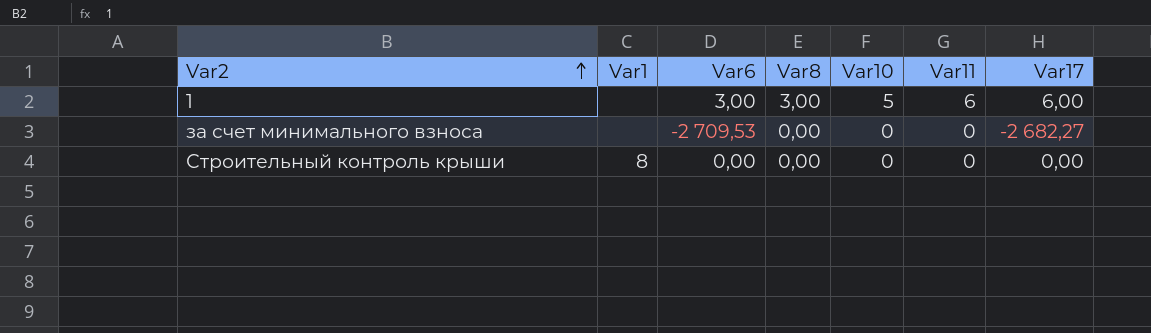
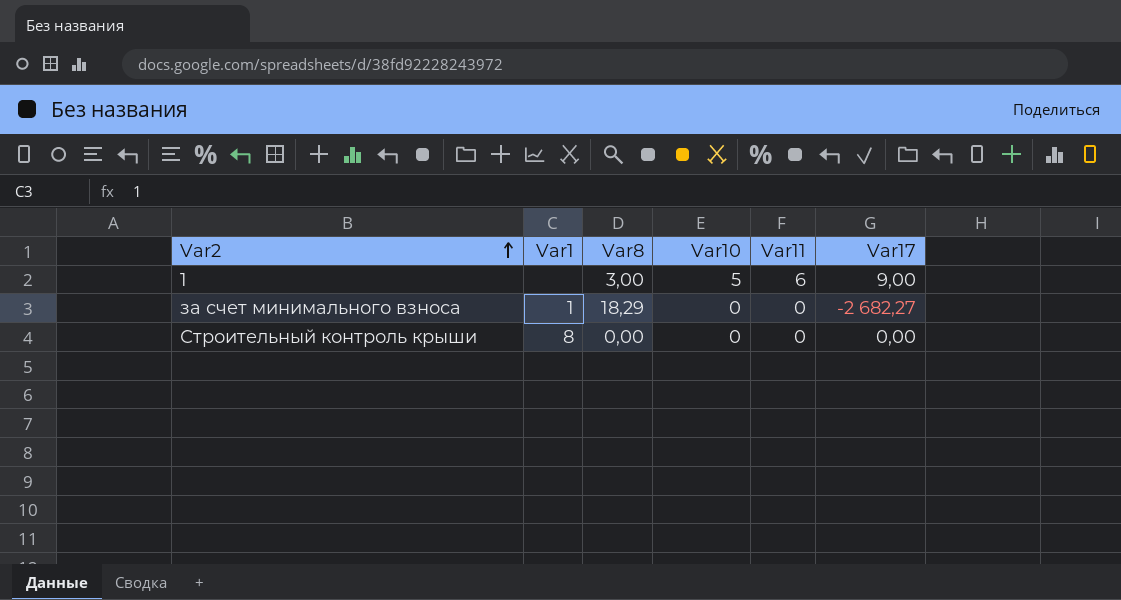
column Var6 | position: 3 -> none
1 | Var17: 6,00 -> 9,00
за счет минимального взноса | Var1: none -> 1
за счет минимального взноса | Var8: 0,00 -> 18,29

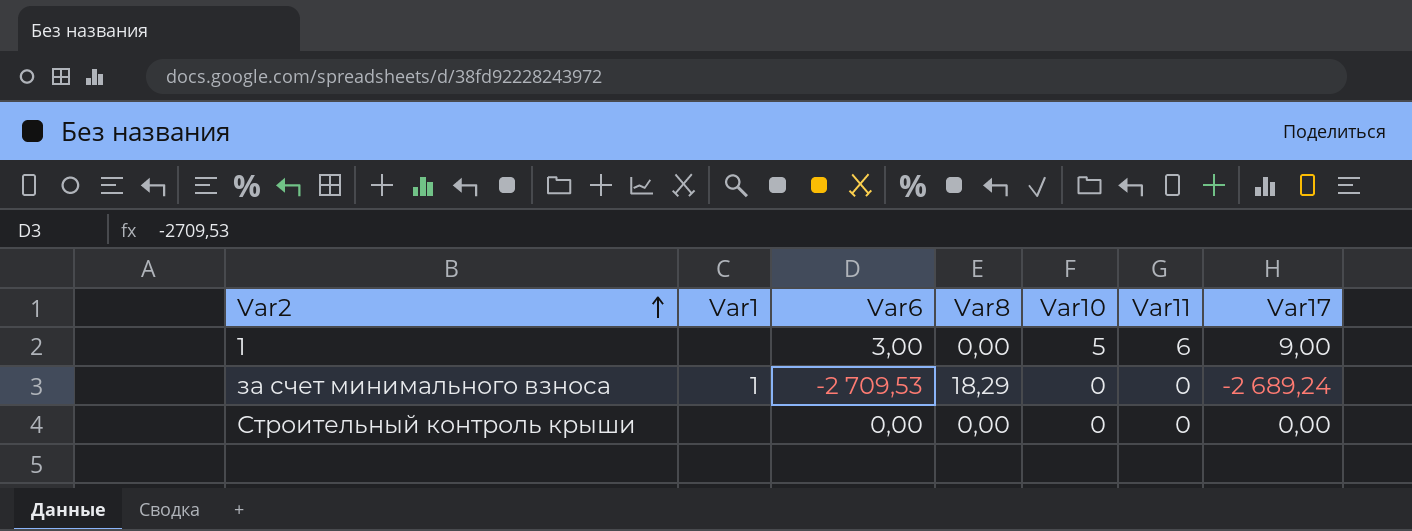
column Var6 | position: none -> 3
1 | Var8: 3,00 -> 0,00
за счет минимального взноса | Var17: -2 682,27 -> -2 689,24
Строительный контроль крыши | Var1: 8 -> none

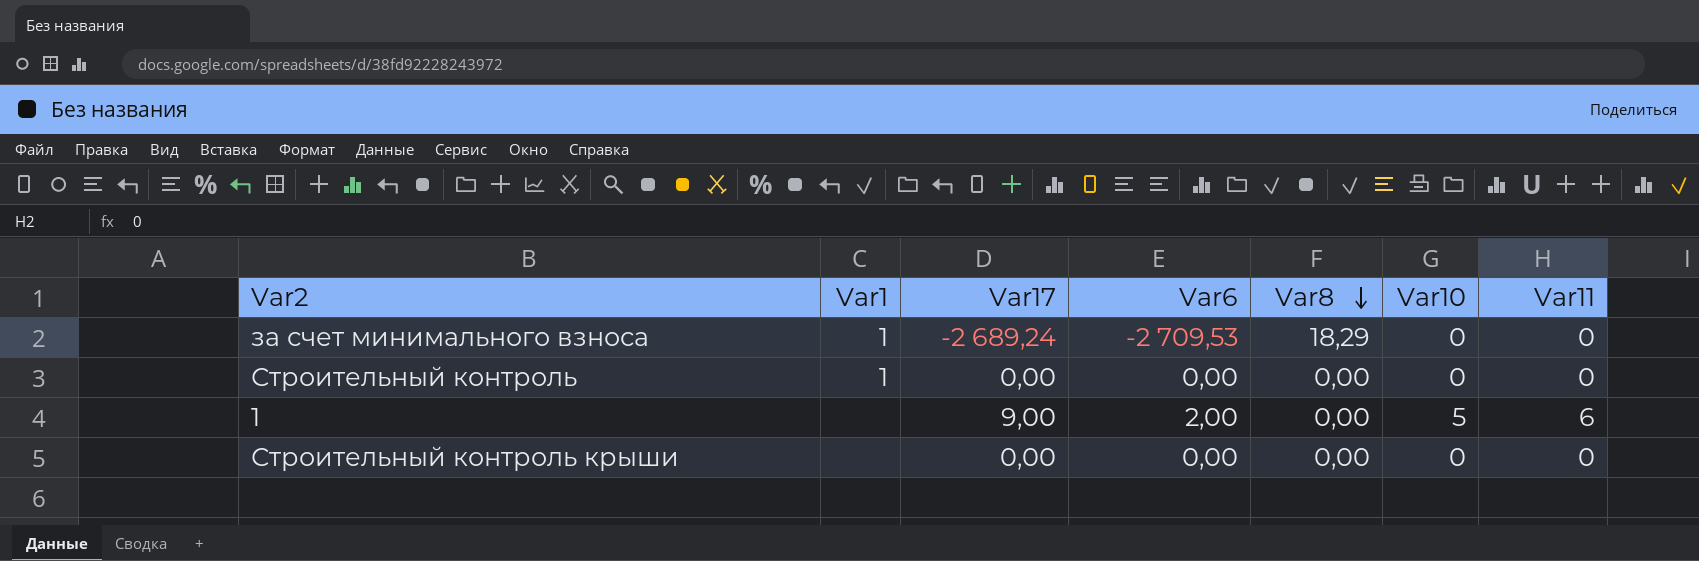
row order: Var2 ascending -> Var8 descending
column Var17 | position: 7 -> 3
row Строительный контроль: none -> 1 | 0,00 | 0,00 | 0,00 | 0 | 0
1 | Var6: 3,00 -> 2,00

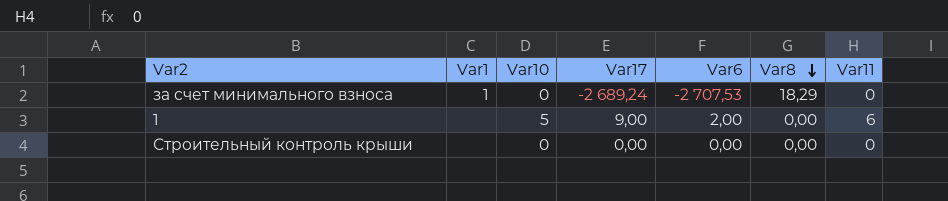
column Var10 | position: 6 -> 3
row Строительный контроль: 1 | 0,00 | 0,00 | 0,00 | 0 | 0 -> none
за счет минимального взноса | Var6: -2 709,53 -> -2 707,53

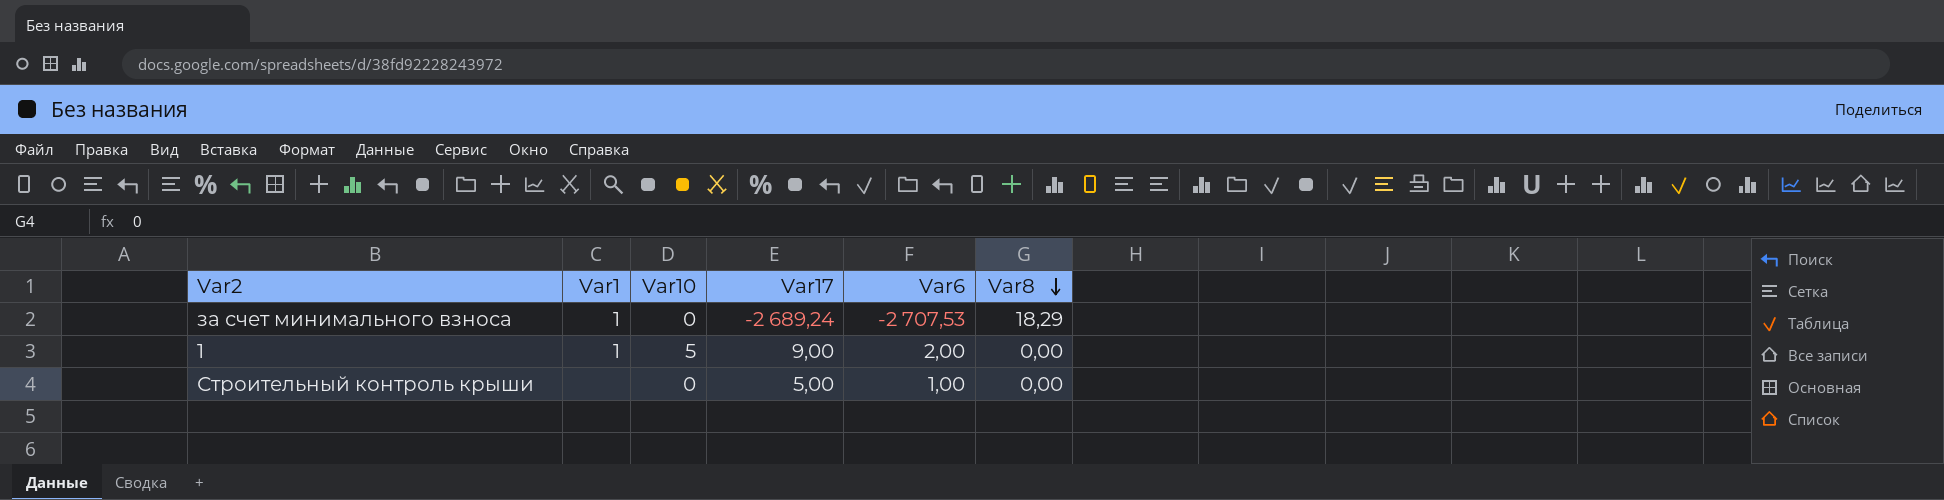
column Var11 | position: 7 -> none
1 | Var1: none -> 1
Строительный контроль крыши | Var17: 0,00 -> 5,00
Строительный контроль крыши | Var6: 0,00 -> 1,00

